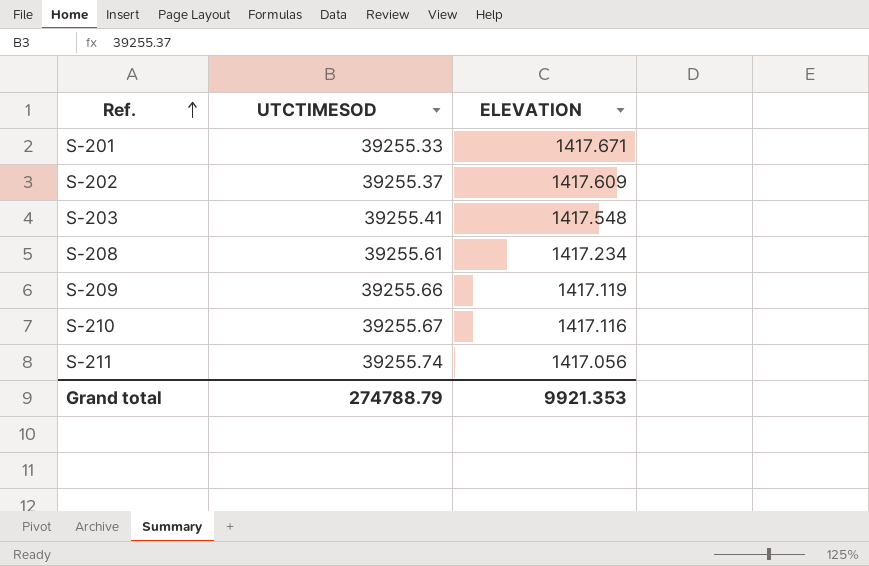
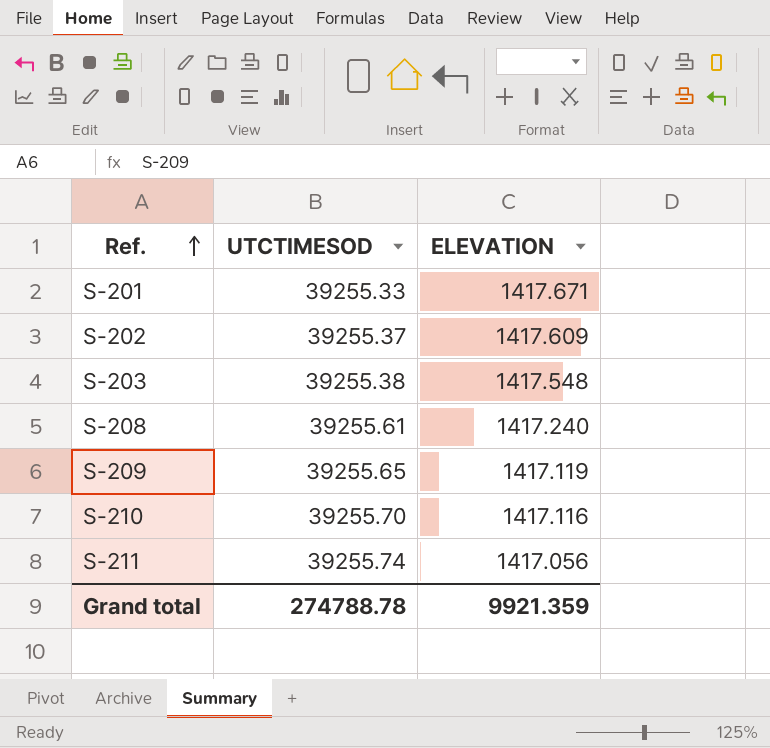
S-203 | UTCTIMESOD: 39255.41 -> 39255.38
S-208 | ELEVATION: 1417.234 -> 1417.240
S-209 | UTCTIMESOD: 39255.66 -> 39255.65
S-210 | UTCTIMESOD: 39255.67 -> 39255.70
Grand total | UTCTIMESOD: 274788.79 -> 274788.78
Grand total | ELEVATION: 9921.353 -> 9921.359

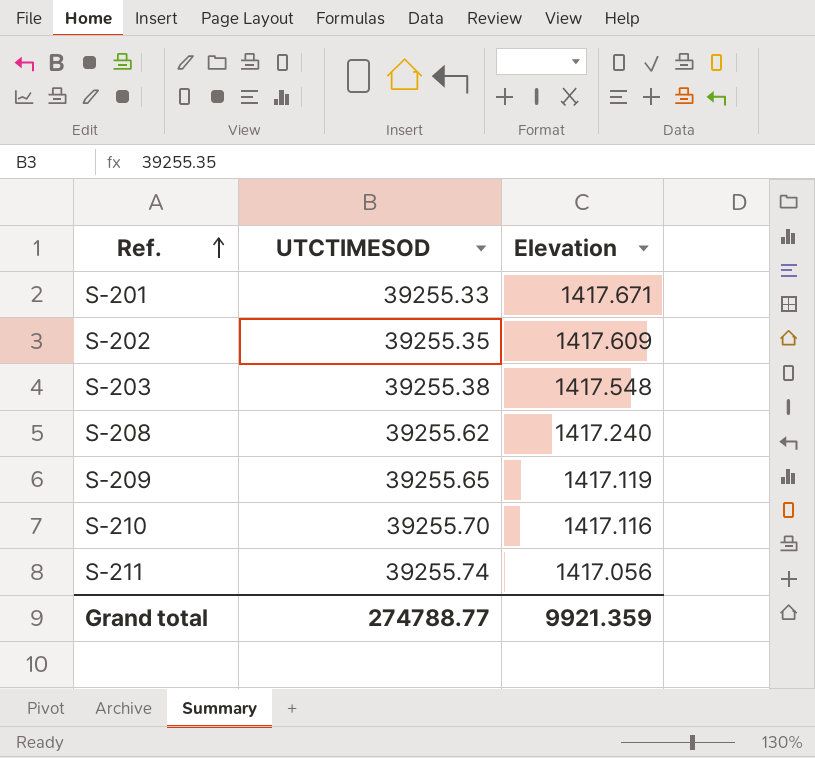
column name: ELEVATION -> Elevation
S-202 | UTCTIMESOD: 39255.37 -> 39255.35
S-208 | UTCTIMESOD: 39255.61 -> 39255.62
Grand total | UTCTIMESOD: 274788.78 -> 274788.77

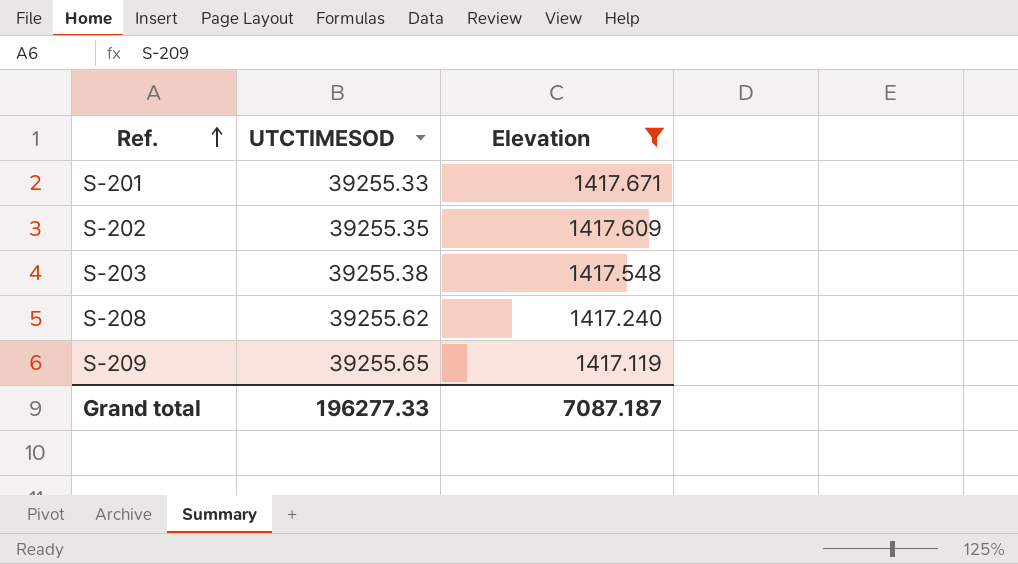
filter: none -> Elevation >= 1417.119
Grand total | UTCTIMESOD: 274788.77 -> 196277.33
Grand total | Elevation: 9921.359 -> 7087.187

